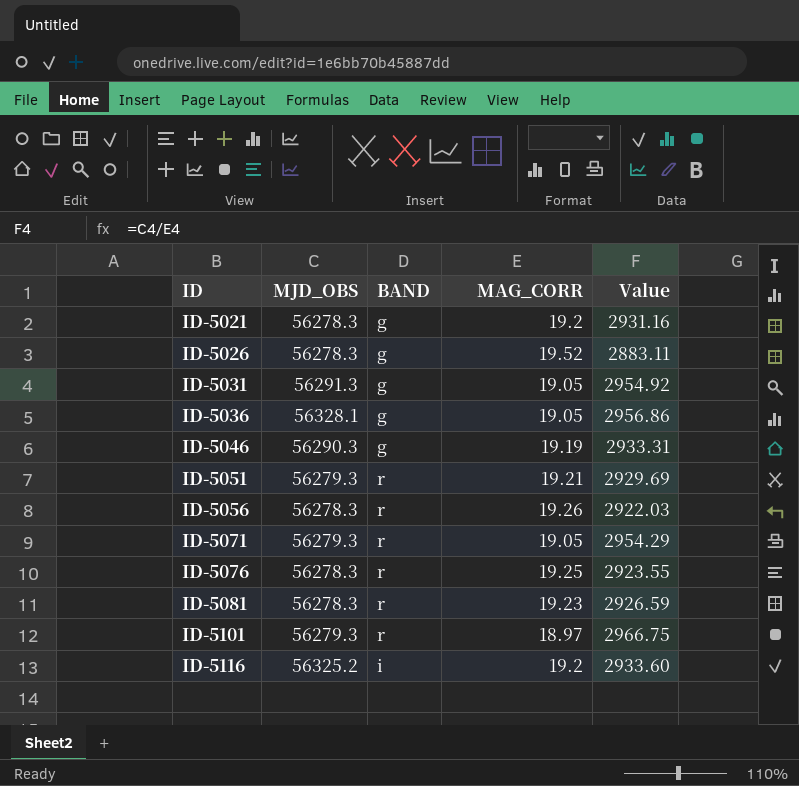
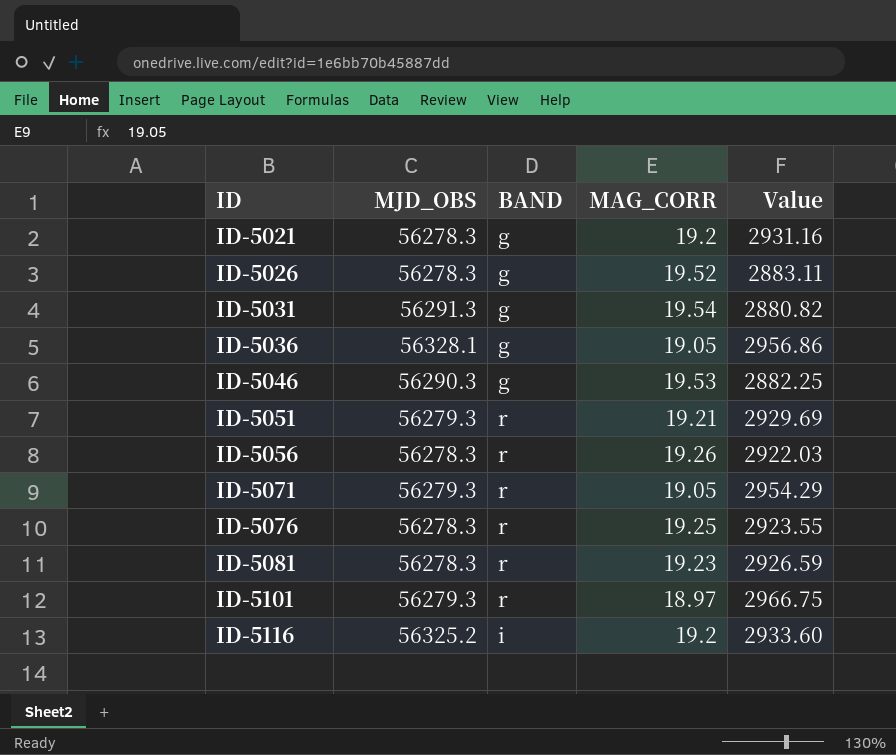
ID-5031 | MAG_CORR: 19.05 -> 19.54
ID-5031 | Value: 2954.92 -> 2880.82
ID-5046 | MAG_CORR: 19.19 -> 19.53
ID-5046 | Value: 2933.31 -> 2882.25

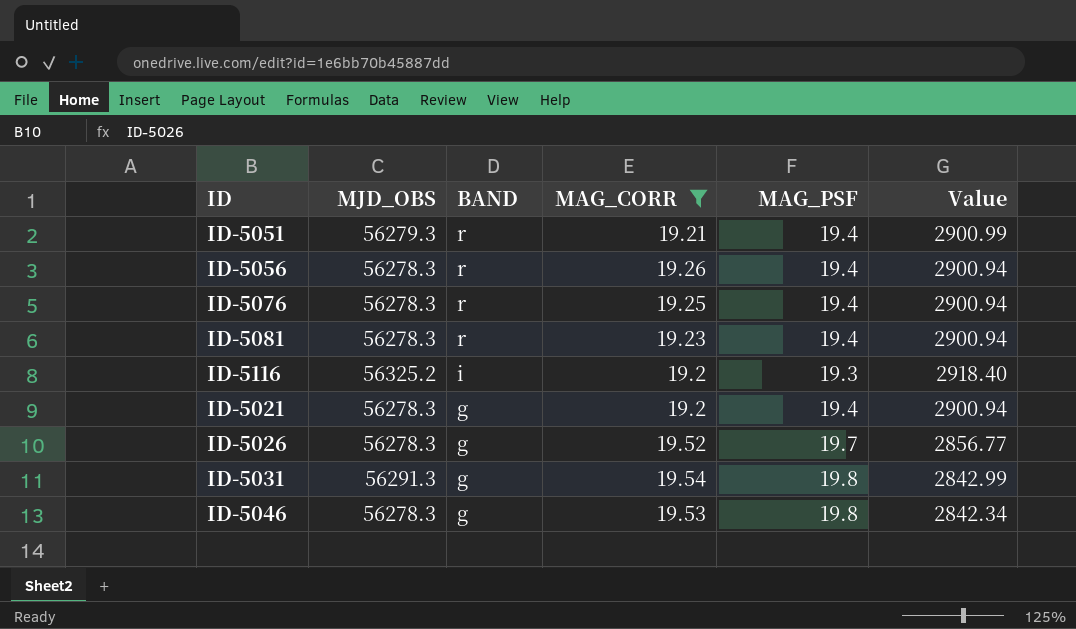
filter: none -> MAG_CORR >= 19.2
row order: ID ascending -> BAND descending
column MAG_PSF | position: none -> 5
column Value | formula: [MJD_OBS] / [MAG_CORR] -> [MJD_OBS] / [MAG_PSF]
ID-5046 | MJD_OBS: 56290.3 -> 56278.3

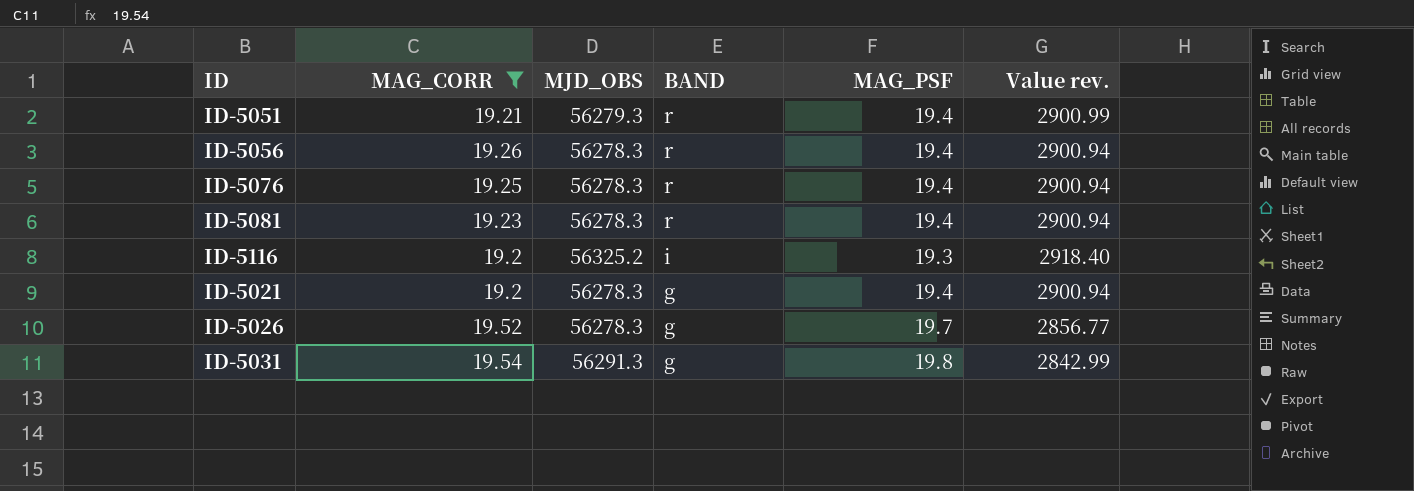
column MAG_CORR | position: 4 -> 2
column name: Value -> Value rev.
row ID-5046: 56278.3 | g | 19.53 | 19.8 | 2842.34 -> none

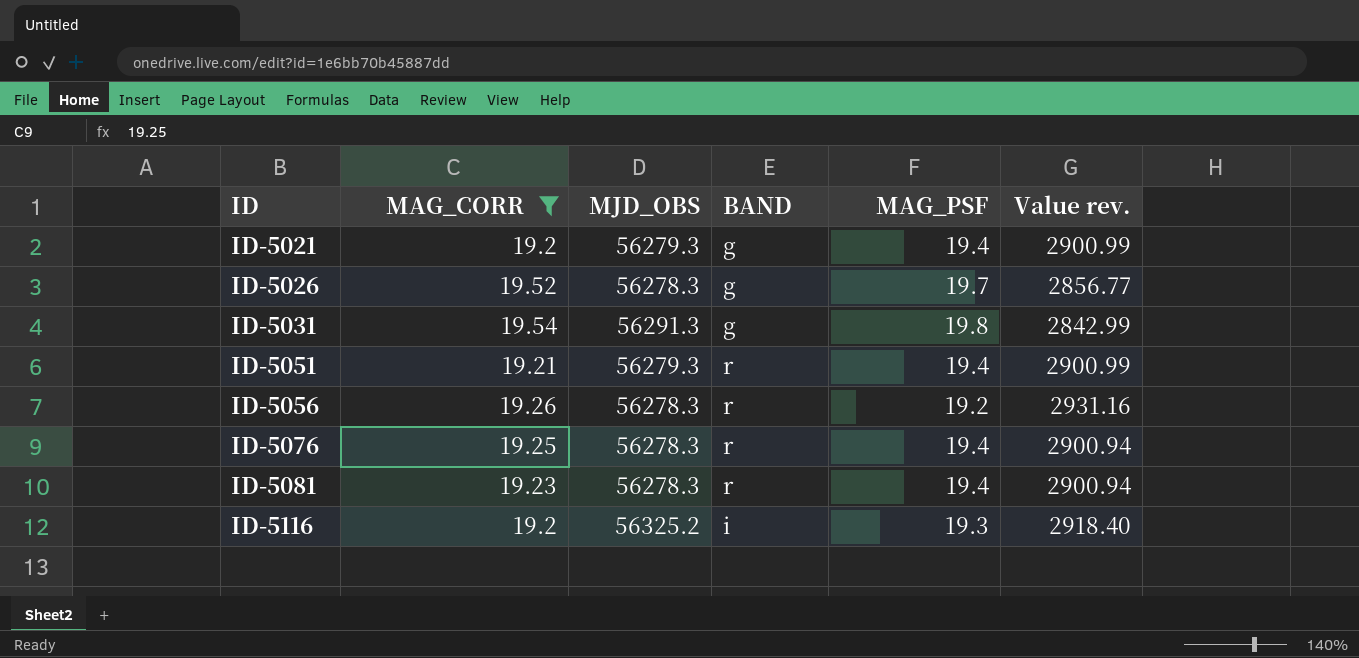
row order: BAND descending -> ID ascending
ID-5021 | MJD_OBS: 56278.3 -> 56279.3
ID-5021 | Value rev.: 2900.94 -> 2900.99
ID-5056 | MAG_PSF: 19.4 -> 19.2
ID-5056 | Value rev.: 2900.94 -> 2931.16

